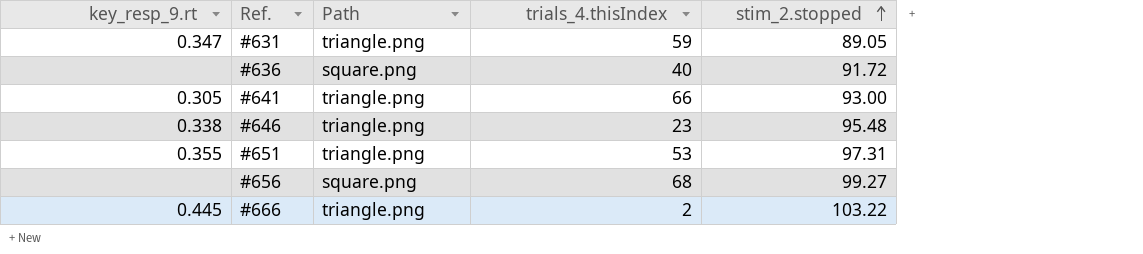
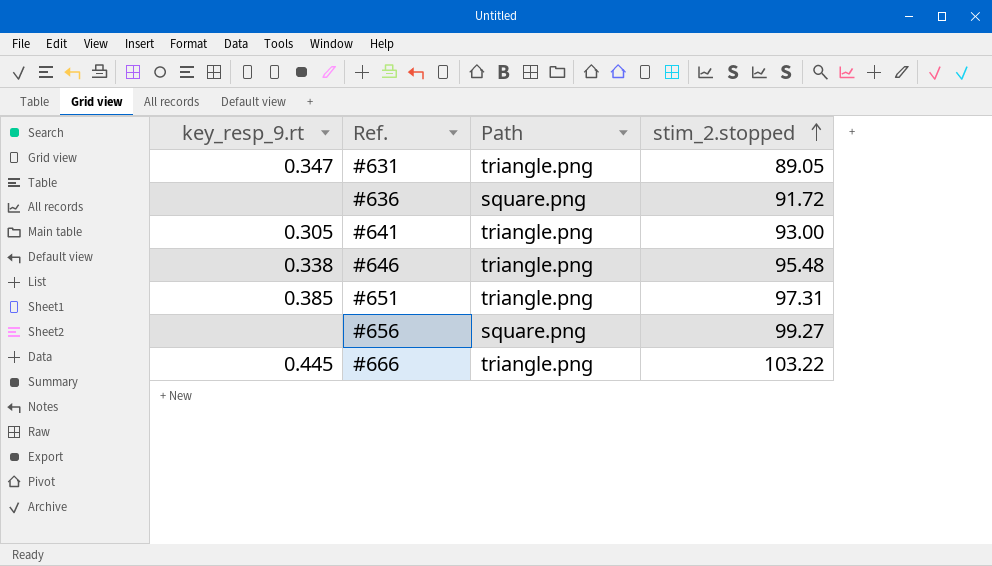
column trials_4.thisIndex | position: 4 -> none
#651 | key_resp_9.rt: 0.355 -> 0.385

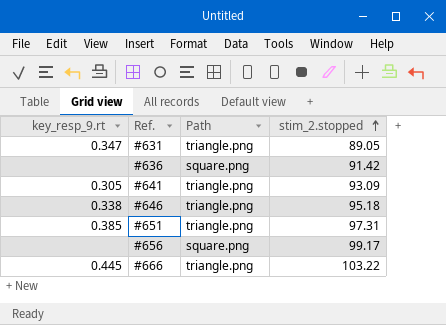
#636 | stim_2.stopped: 91.72 -> 91.42
#641 | stim_2.stopped: 93.00 -> 93.09
#646 | stim_2.stopped: 95.48 -> 95.18
#656 | stim_2.stopped: 99.27 -> 99.17

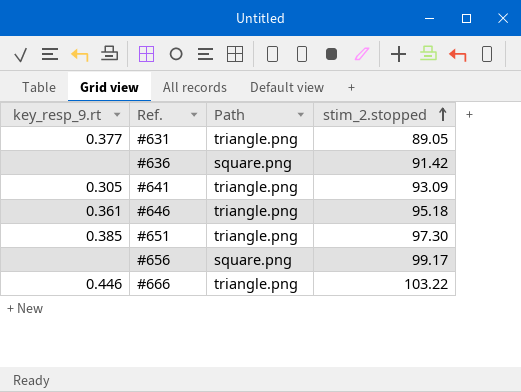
#631 | key_resp_9.rt: 0.347 -> 0.377
#646 | key_resp_9.rt: 0.338 -> 0.361
#651 | stim_2.stopped: 97.31 -> 97.30
#666 | key_resp_9.rt: 0.445 -> 0.446

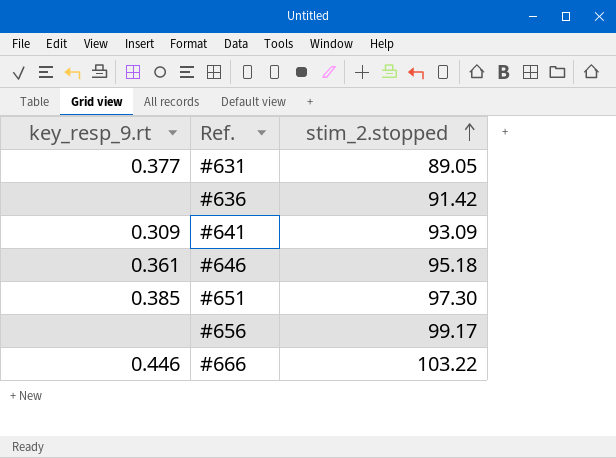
column Path | position: 3 -> none
#641 | key_resp_9.rt: 0.305 -> 0.309

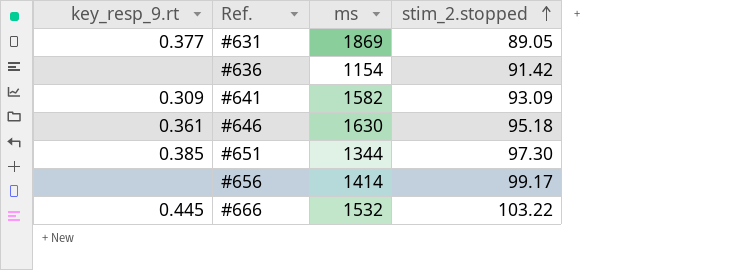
column ms | position: none -> 3
#666 | key_resp_9.rt: 0.446 -> 0.445

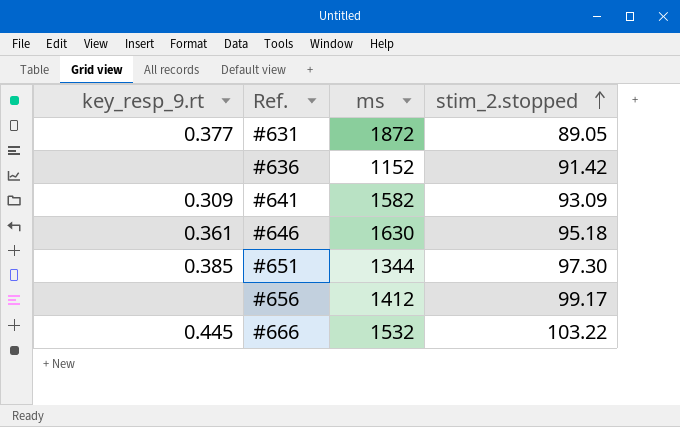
#631 | ms: 1869 -> 1872
#636 | ms: 1154 -> 1152
#656 | ms: 1414 -> 1412

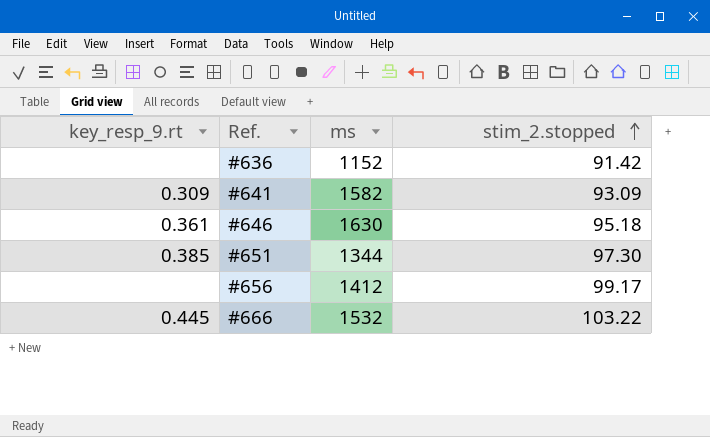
row #631: 0.377 | 1872 | 89.05 -> none

